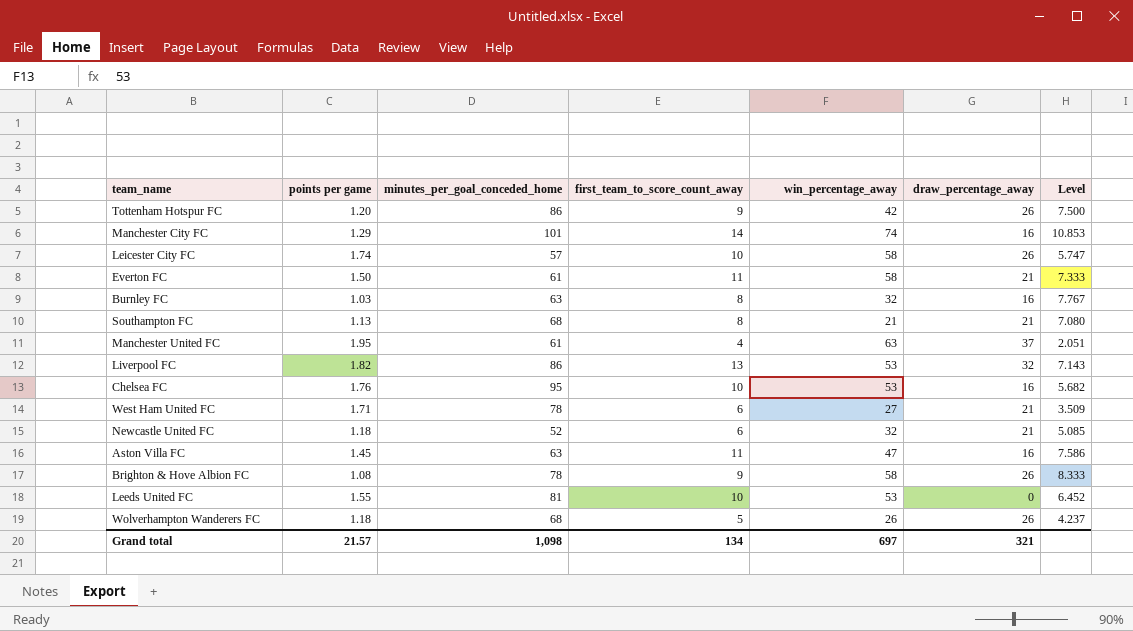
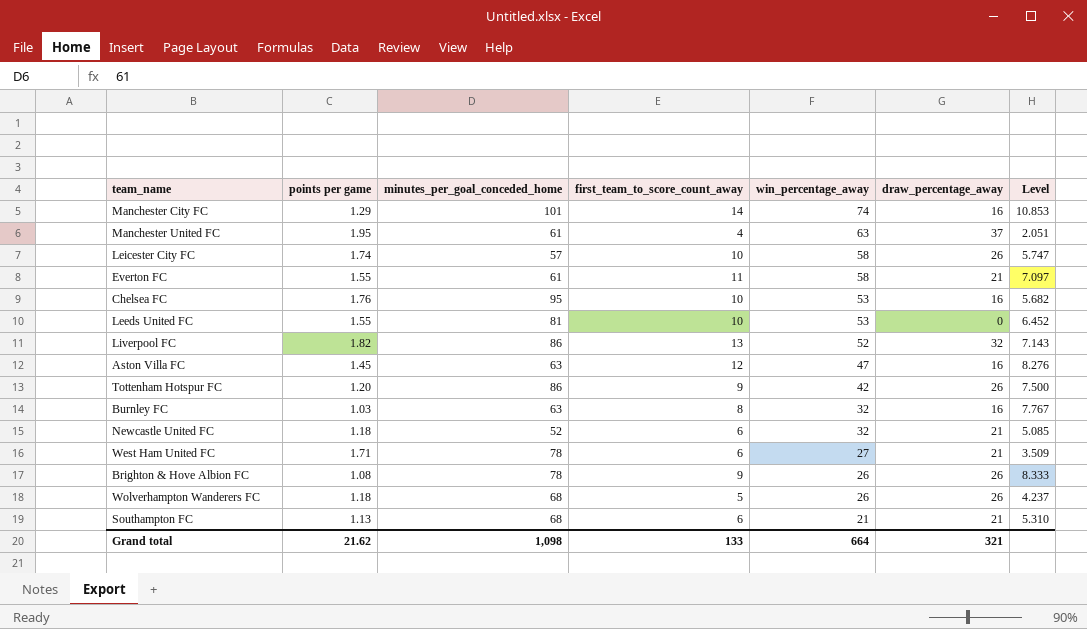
row order: none -> win_percentage_away descending
Everton FC | points per game: 1.50 -> 1.55
Everton FC | Level: 7.333 -> 7.097
Liverpool FC | win_percentage_away: 53 -> 52
Aston Villa FC | first_team_to_score_count_away: 11 -> 12
Aston Villa FC | Level: 7.586 -> 8.276
Brighton & Hove Albion FC | win_percentage_away: 58 -> 26
Southampton FC | first_team_to_score_count_away: 8 -> 6
Southampton FC | Level: 7.080 -> 5.310
Grand total | points per game: 21.57 -> 21.62
Grand total | first_team_to_score_count_away: 134 -> 133
Grand total | win_percentage_away: 697 -> 664

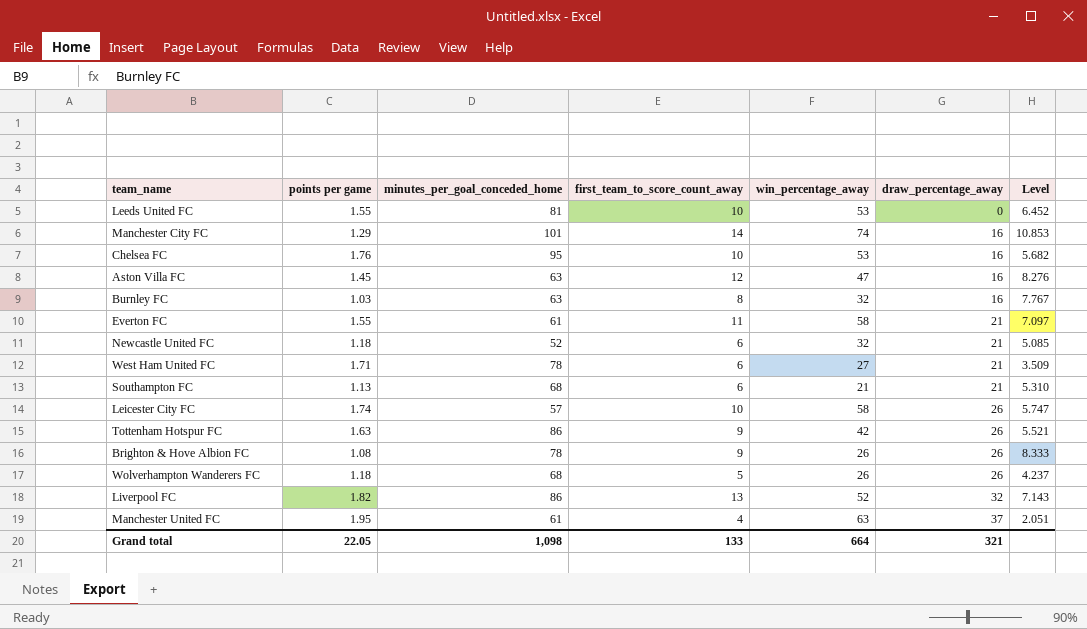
row order: win_percentage_away descending -> draw_percentage_away ascending
Tottenham Hotspur FC | points per game: 1.20 -> 1.63
Tottenham Hotspur FC | Level: 7.500 -> 5.521
Grand total | points per game: 21.62 -> 22.05

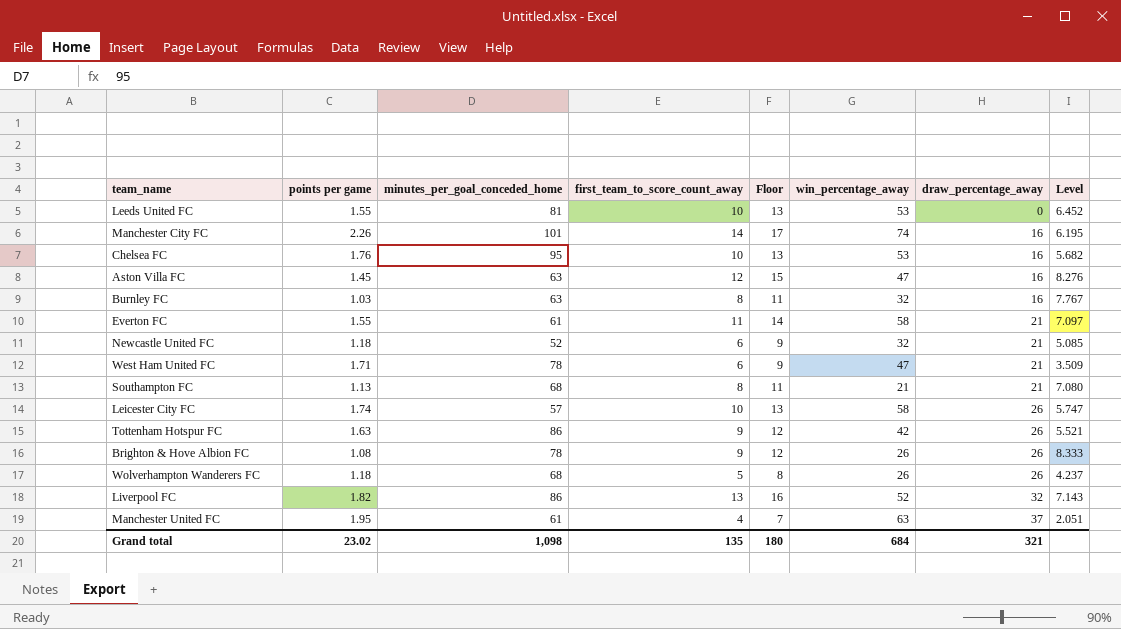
column Floor | formula: none -> [first_team_to_score_count_away] + 3
Manchester City FC | points per game: 1.29 -> 2.26
Manchester City FC | Level: 10.853 -> 6.195
West Ham United FC | win_percentage_away: 27 -> 47
Southampton FC | first_team_to_score_count_away: 6 -> 8
Southampton FC | Level: 5.310 -> 7.080
Grand total | points per game: 22.05 -> 23.02
Grand total | first_team_to_score_count_away: 133 -> 135
Grand total | win_percentage_away: 664 -> 684

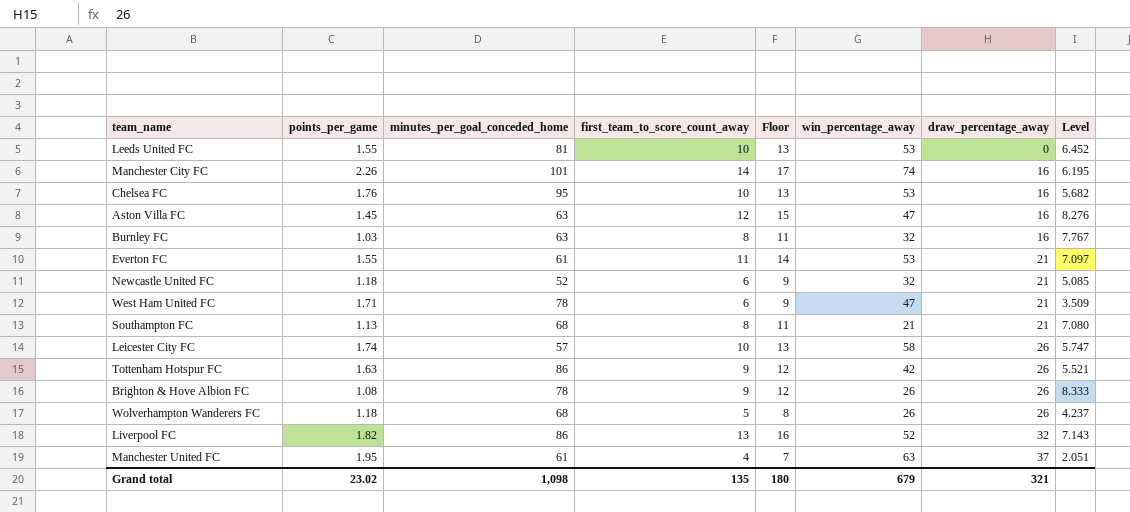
column name: points per game -> points_per_game
Everton FC | win_percentage_away: 58 -> 53
Grand total | win_percentage_away: 684 -> 679

